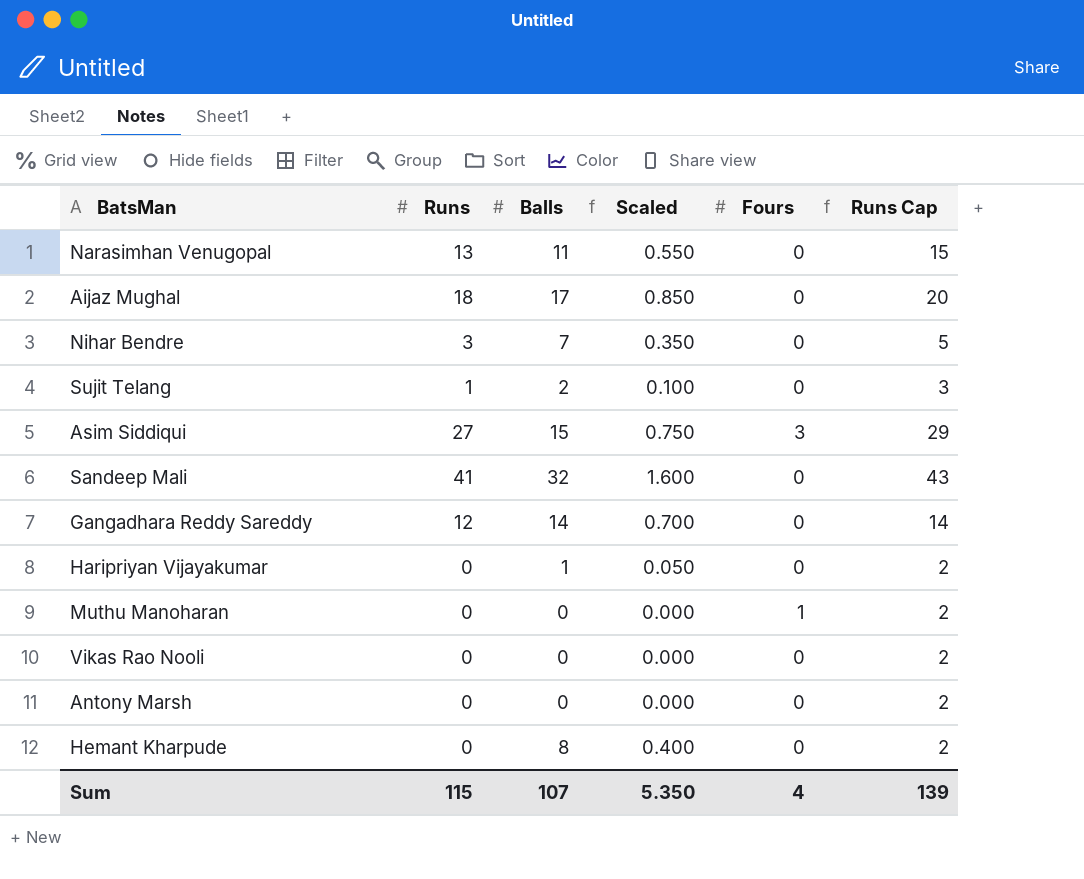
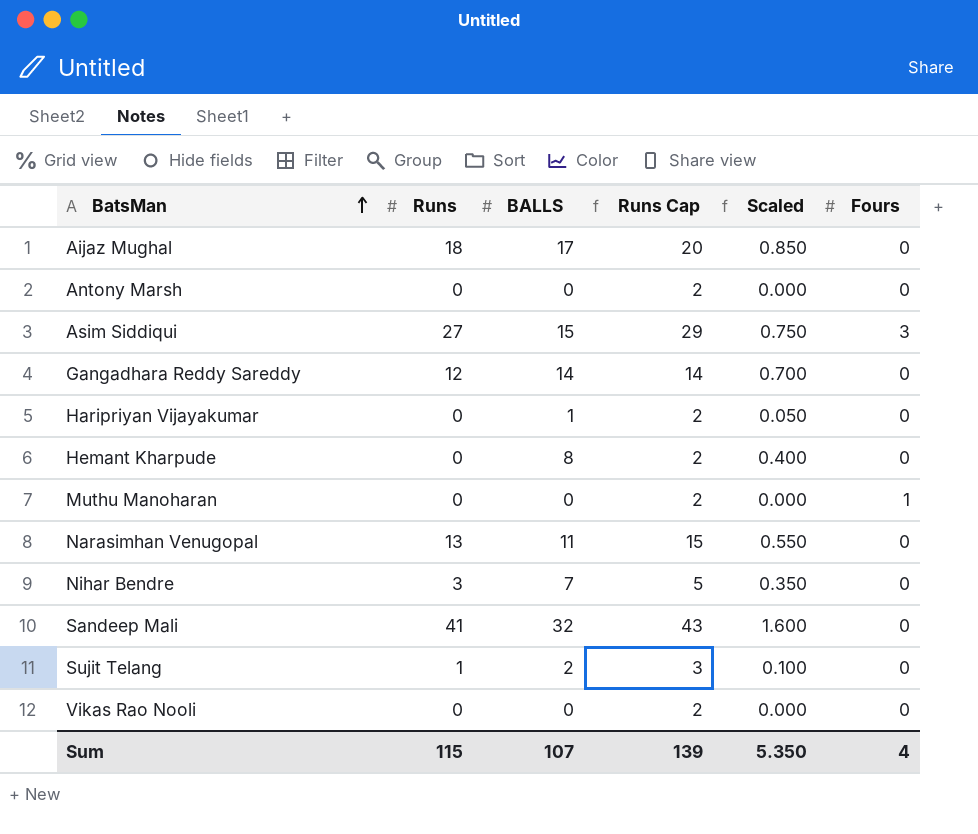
row order: none -> BatsMan ascending
column name: Balls -> BALLS
column Runs Cap | position: 6 -> 4

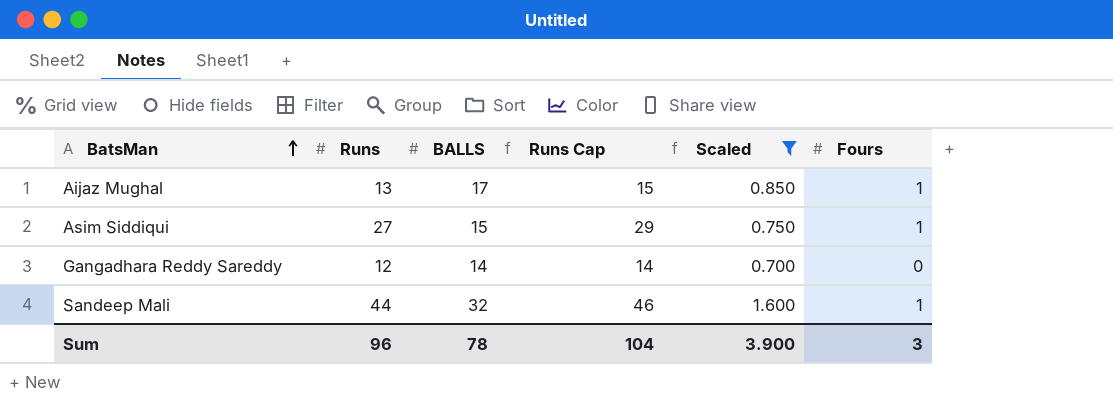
filter: none -> Scaled >= 0.700
Aijaz Mughal | Runs: 18 -> 13
Aijaz Mughal | Runs Cap: 20 -> 15
Aijaz Mughal | Fours: 0 -> 1
Asim Siddiqui | Fours: 3 -> 1
Sandeep Mali | Runs: 41 -> 44
Sandeep Mali | Runs Cap: 43 -> 46
Sandeep Mali | Fours: 0 -> 1
Sum | Runs: 115 -> 96
Sum | BALLS: 107 -> 78
Sum | Runs Cap: 139 -> 104
Sum | Scaled: 5.350 -> 3.900
Sum | Fours: 4 -> 3

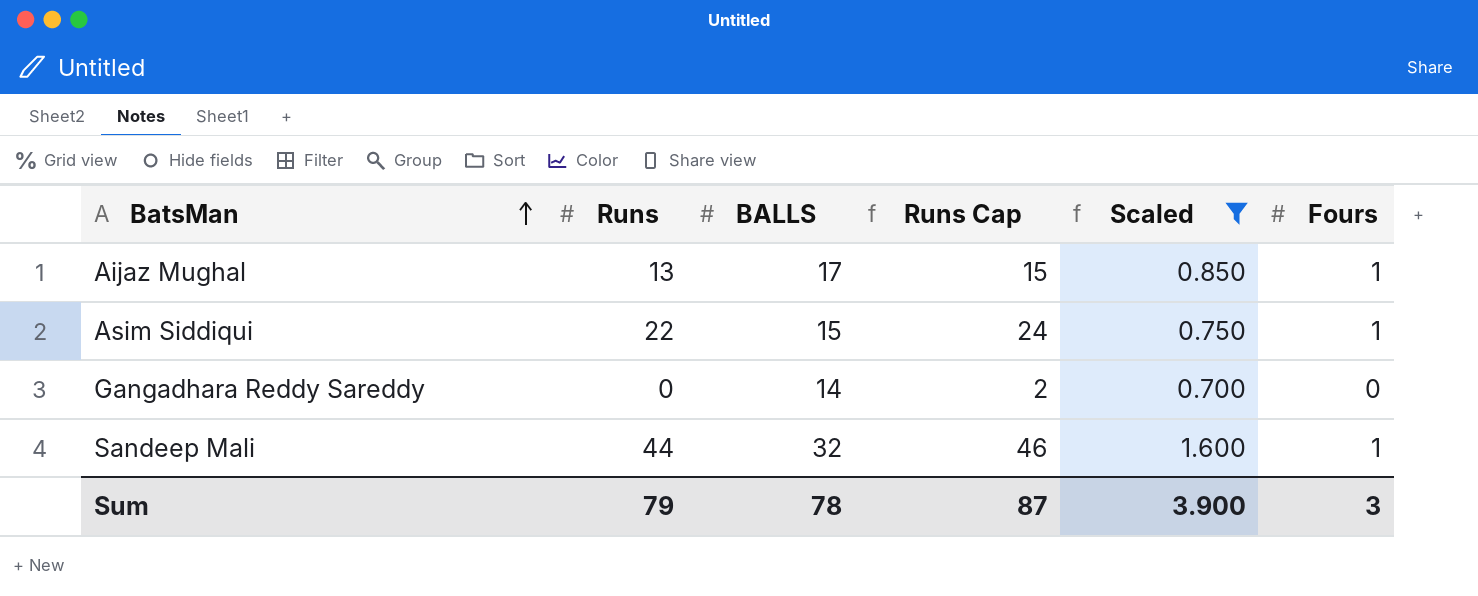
Asim Siddiqui | Runs: 27 -> 22
Asim Siddiqui | Runs Cap: 29 -> 24
Gangadhara Reddy Sareddy | Runs: 12 -> 0
Gangadhara Reddy Sareddy | Runs Cap: 14 -> 2
Sum | Runs: 96 -> 79
Sum | Runs Cap: 104 -> 87

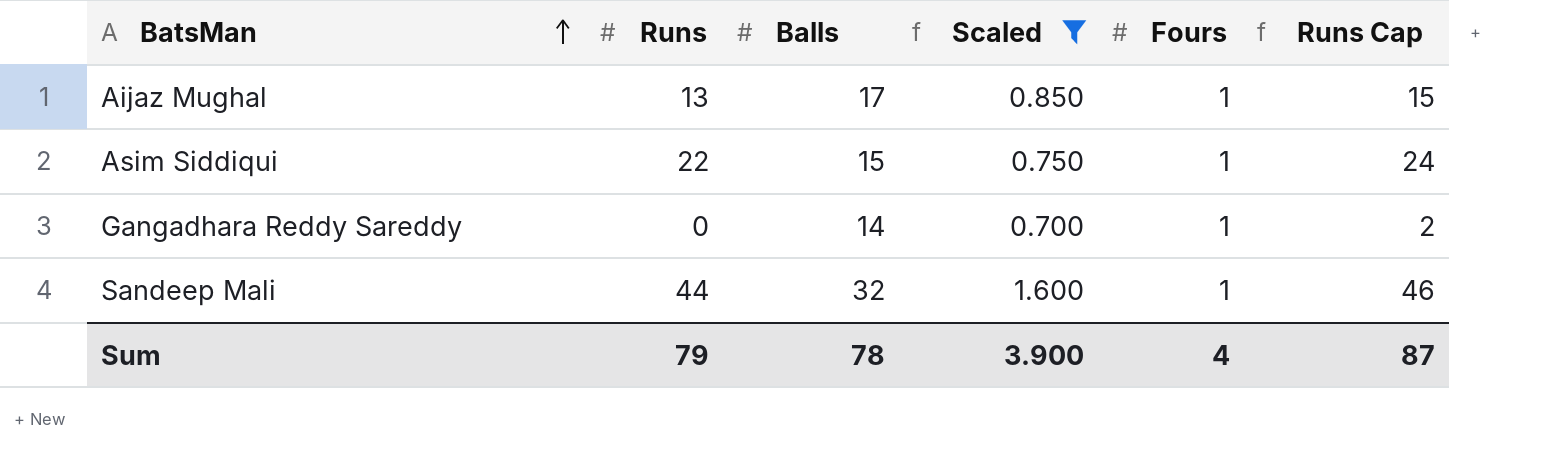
column name: BALLS -> Balls
column Runs Cap | position: 4 -> 6
Gangadhara Reddy Sareddy | Fours: 0 -> 1
Sum | Fours: 3 -> 4

